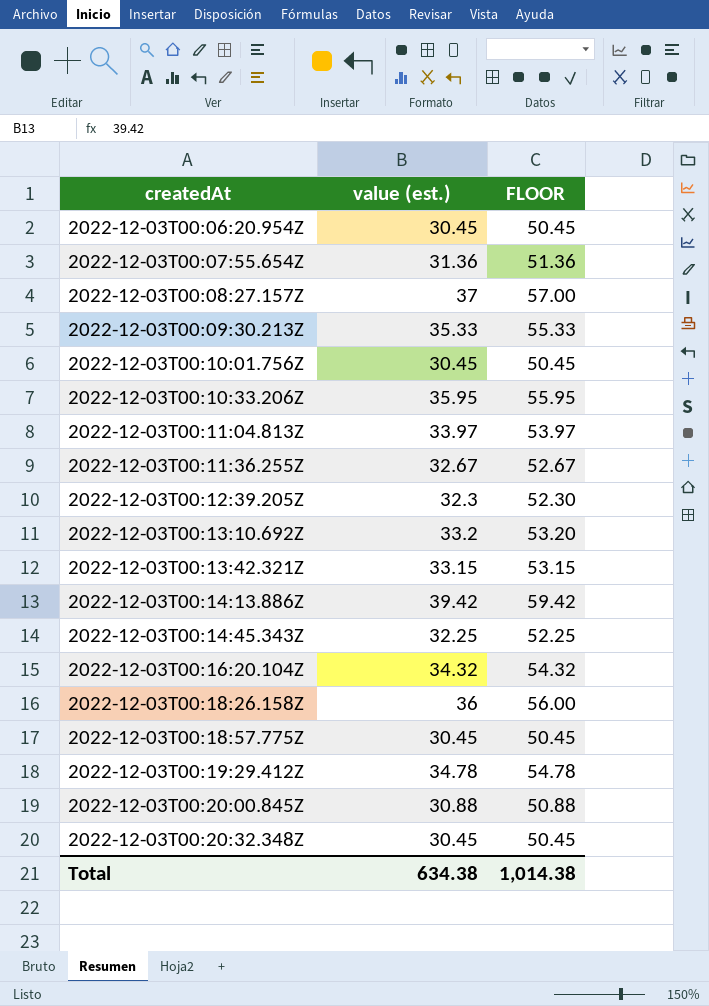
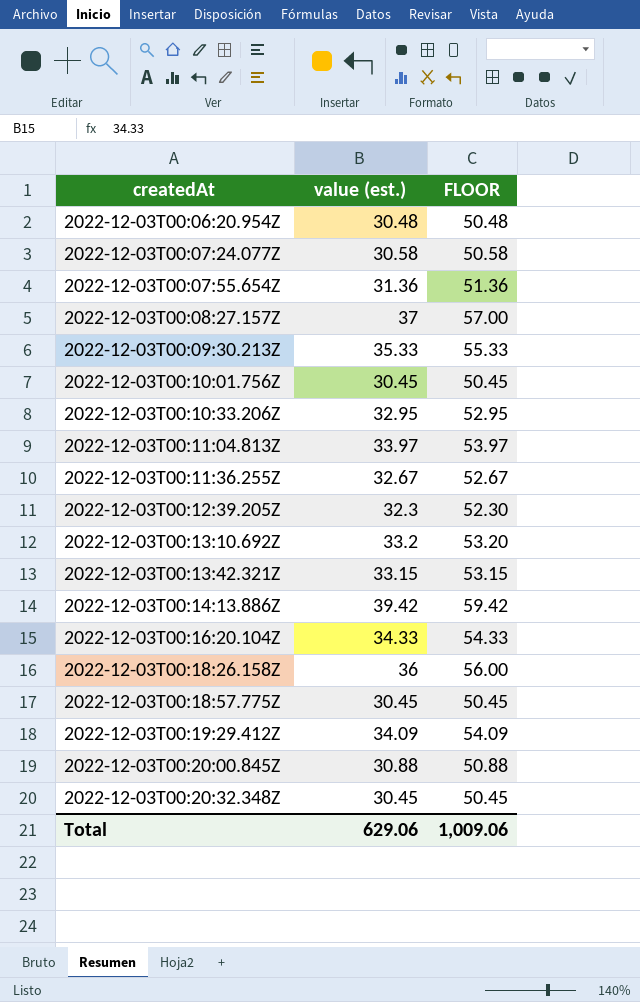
row 2022-12-03T00:14:45.343Z: 32.25 | 52.25 -> none
2022-12-03T00:06:20.954Z | value (est.): 30.45 -> 30.48
2022-12-03T00:06:20.954Z | FLOOR: 50.45 -> 50.48
row 2022-12-03T00:07:24.077Z: none -> 30.58 | 50.58
2022-12-03T00:10:33.206Z | value (est.): 35.95 -> 32.95
2022-12-03T00:10:33.206Z | FLOOR: 55.95 -> 52.95
2022-12-03T00:16:20.104Z | value (est.): 34.32 -> 34.33
2022-12-03T00:16:20.104Z | FLOOR: 54.32 -> 54.33
2022-12-03T00:19:29.412Z | value (est.): 34.78 -> 34.09
2022-12-03T00:19:29.412Z | FLOOR: 54.78 -> 54.09
Total | value (est.): 634.38 -> 629.06
Total | FLOOR: 1,014.38 -> 1,009.06

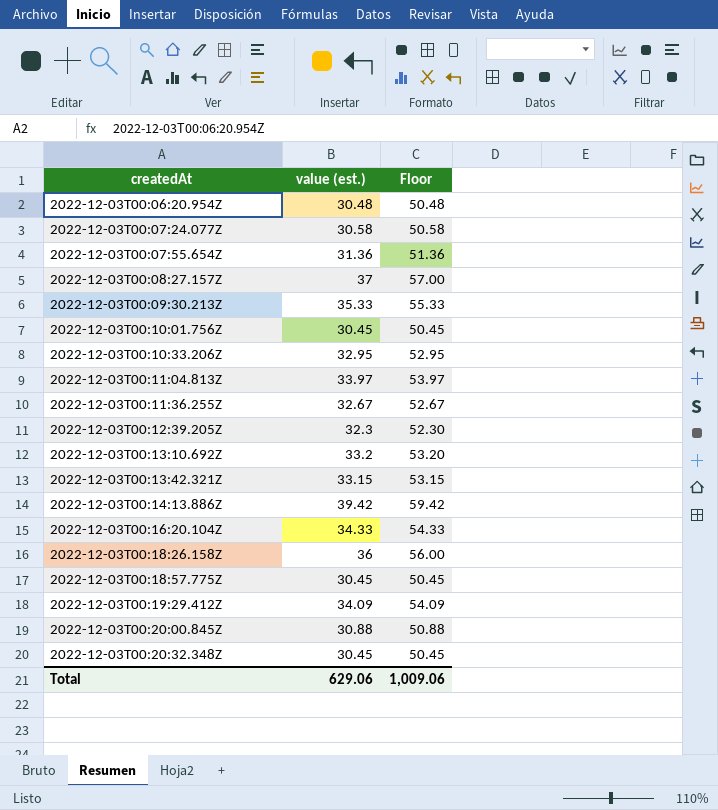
column name: FLOOR -> Floor

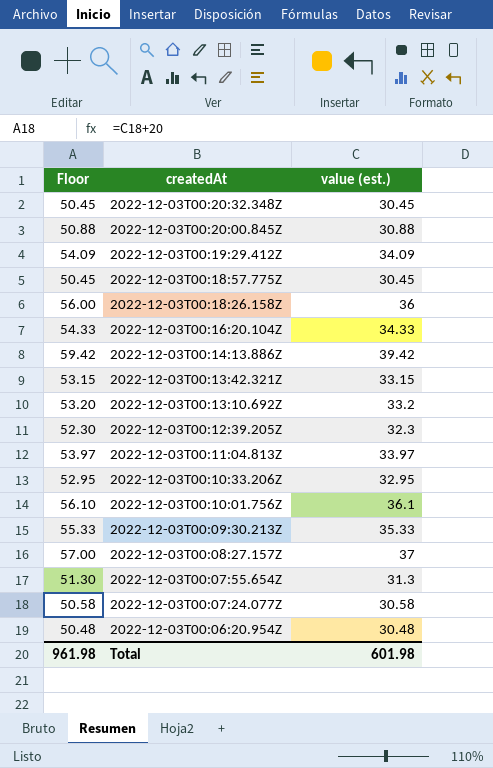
row order: createdAt ascending -> createdAt descending
column Floor | position: 3 -> 1
row 2022-12-03T00:11:36.255Z: 32.67 | 52.67 -> none
2022-12-03T00:10:01.756Z | Floor: 50.45 -> 56.10
2022-12-03T00:10:01.756Z | value (est.): 30.45 -> 36.1
2022-12-03T00:07:55.654Z | Floor: 51.36 -> 51.30
2022-12-03T00:07:55.654Z | value (est.): 31.36 -> 31.3
Total | Floor: 1,009.06 -> 961.98
Total | value (est.): 629.06 -> 601.98

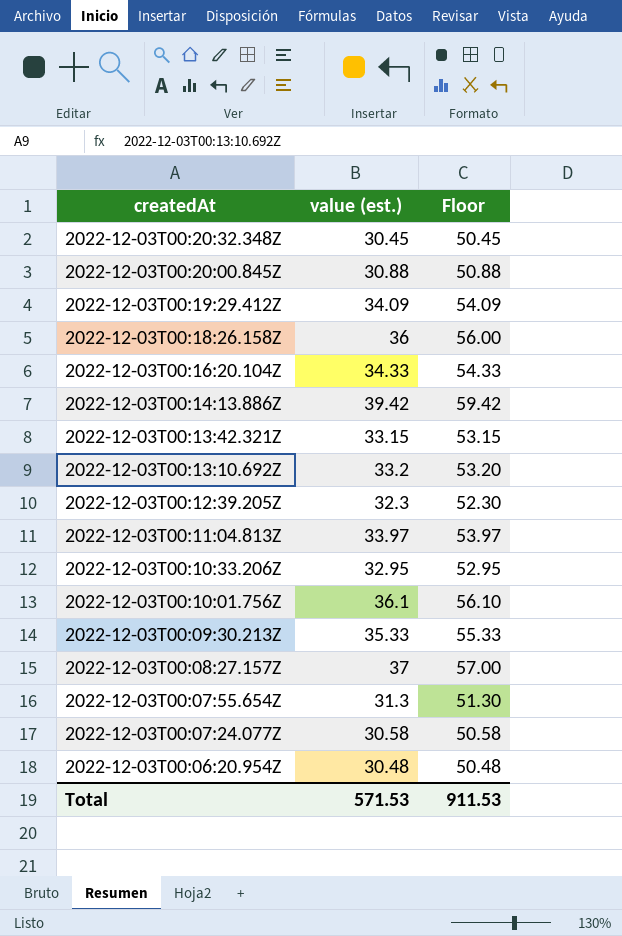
column Floor | position: 1 -> 3
row 2022-12-03T00:18:57.775Z: 50.45 | 30.45 -> none
Total | value (est.): 601.98 -> 571.53
Total | Floor: 961.98 -> 911.53

